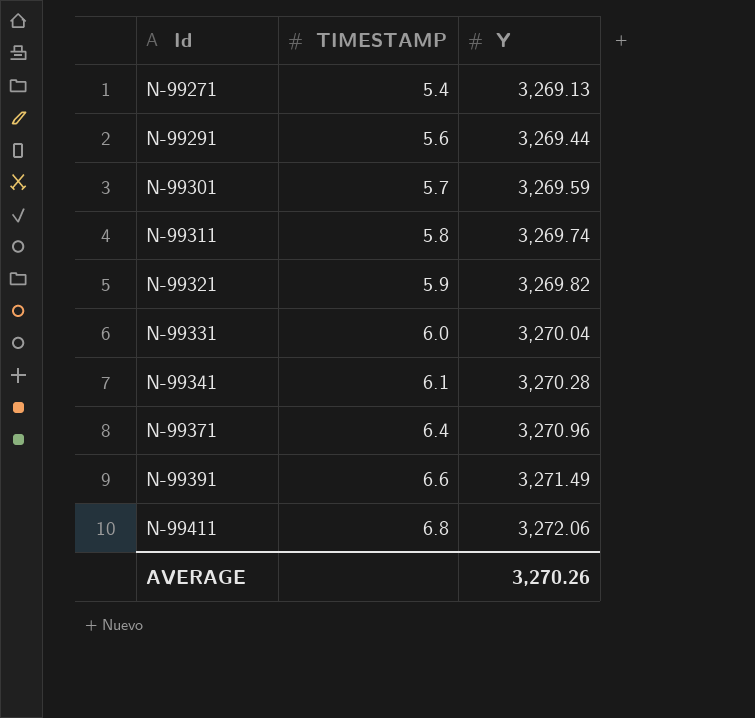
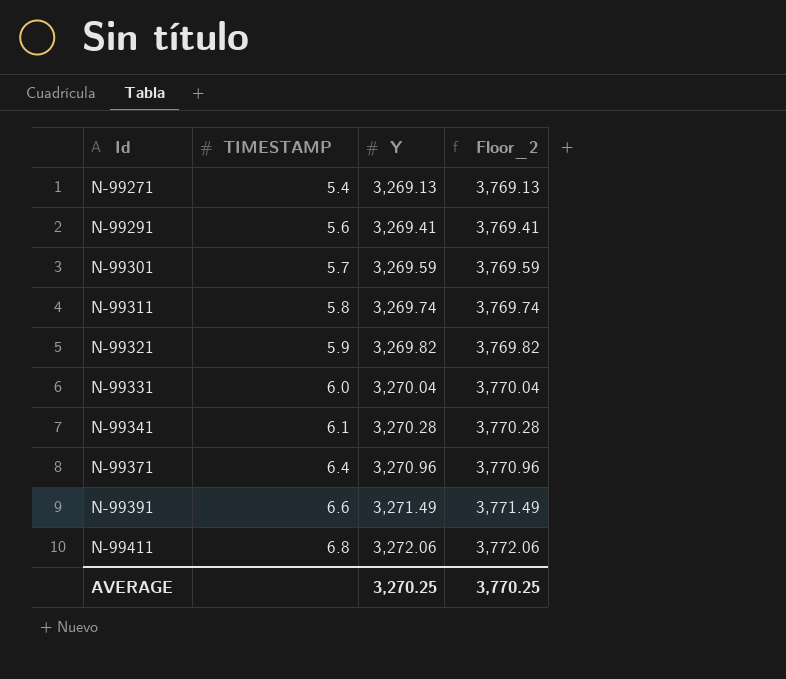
column Floor_2 | formula: none -> [Y] + 500
N-99291 | Y: 3,269.44 -> 3,269.41
AVERAGE | Y: 3,270.26 -> 3,270.25

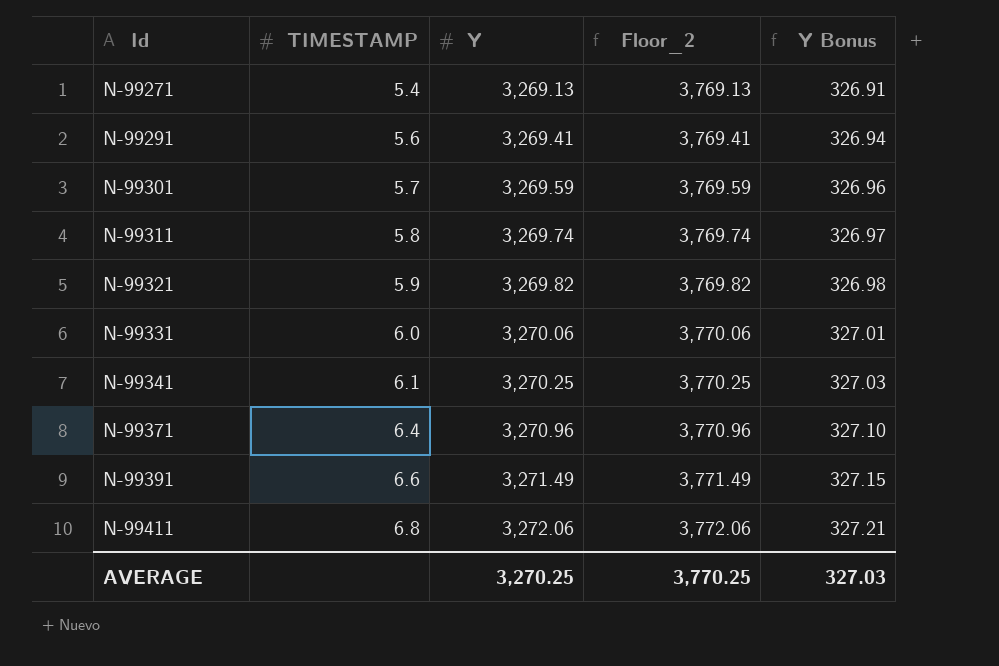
column Y Bonus | formula: none -> [Y] * 0.1
N-99331 | Y: 3,270.04 -> 3,270.06
N-99331 | Floor_2: 3,770.04 -> 3,770.06
N-99341 | Y: 3,270.28 -> 3,270.25
N-99341 | Floor_2: 3,770.28 -> 3,770.25

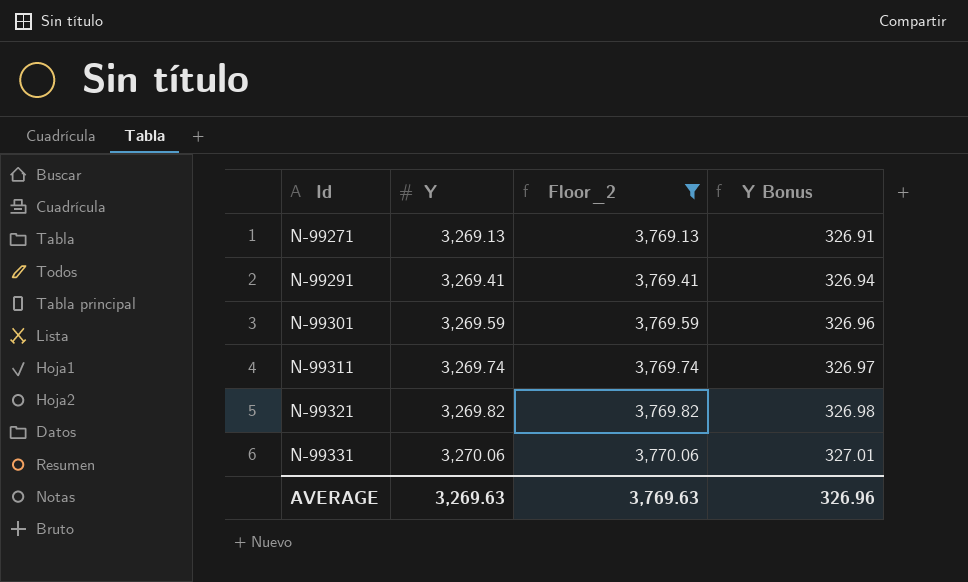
filter: none -> Floor_2 <= 3,770.06
column TIMESTAMP | position: 2 -> none
AVERAGE | Y: 3,270.25 -> 3,269.63
AVERAGE | Floor_2: 3,770.25 -> 3,769.63
AVERAGE | Y Bonus: 327.03 -> 326.96

